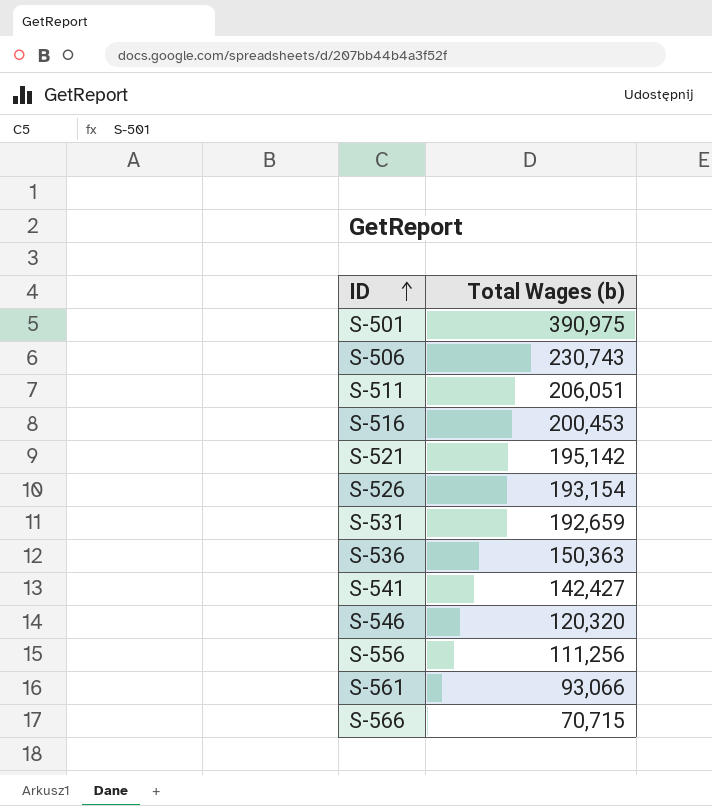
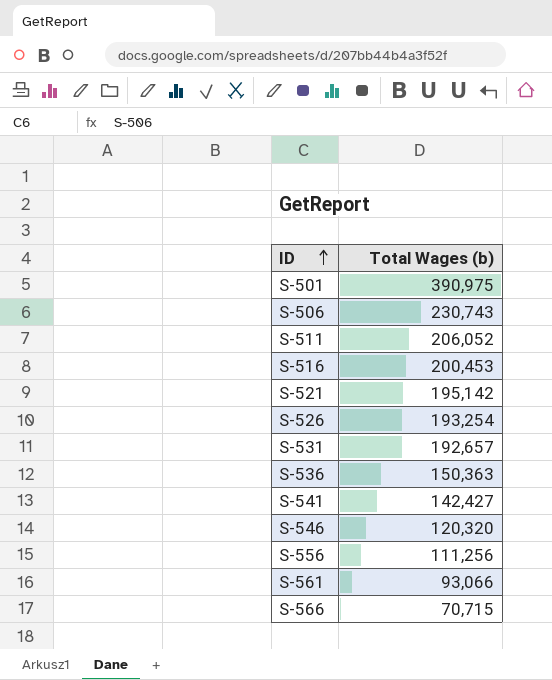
S-511 | Total Wages (b): 206,051 -> 206,052
S-526 | Total Wages (b): 193,154 -> 193,254
S-531 | Total Wages (b): 192,659 -> 192,657

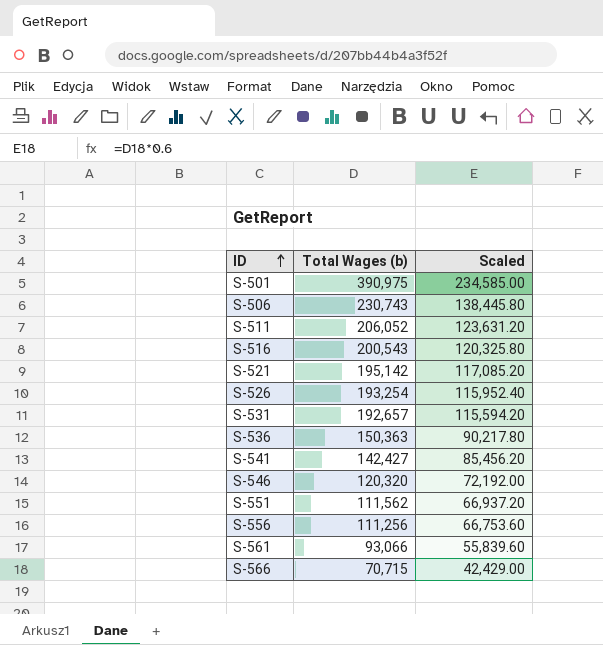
column Scaled | formula: none -> [Total Wages (b)] * 0.6
S-516 | Total Wages (b): 200,453 -> 200,543
row S-551: none -> 111,562 | 66,937.20

